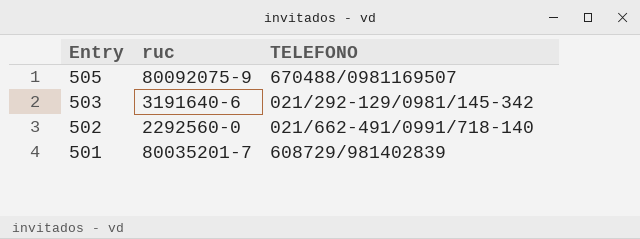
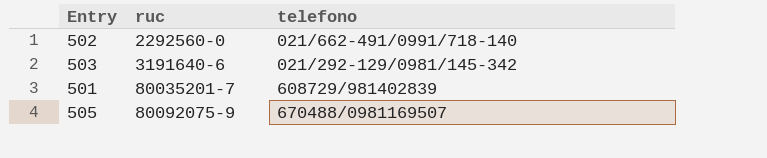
row order: Entry descending -> ruc ascending
column name: TELEFONO -> telefono

